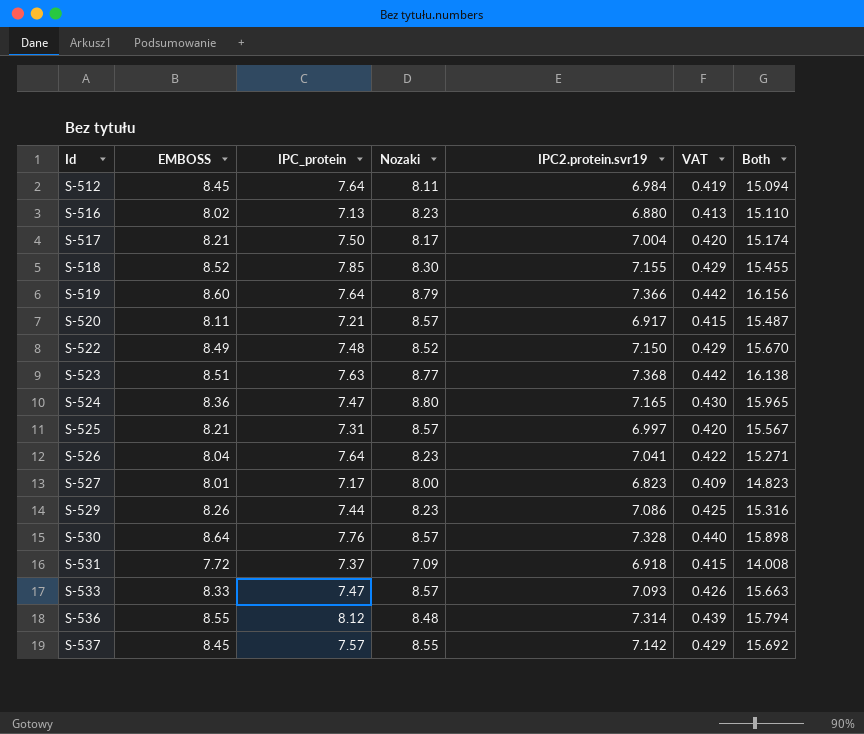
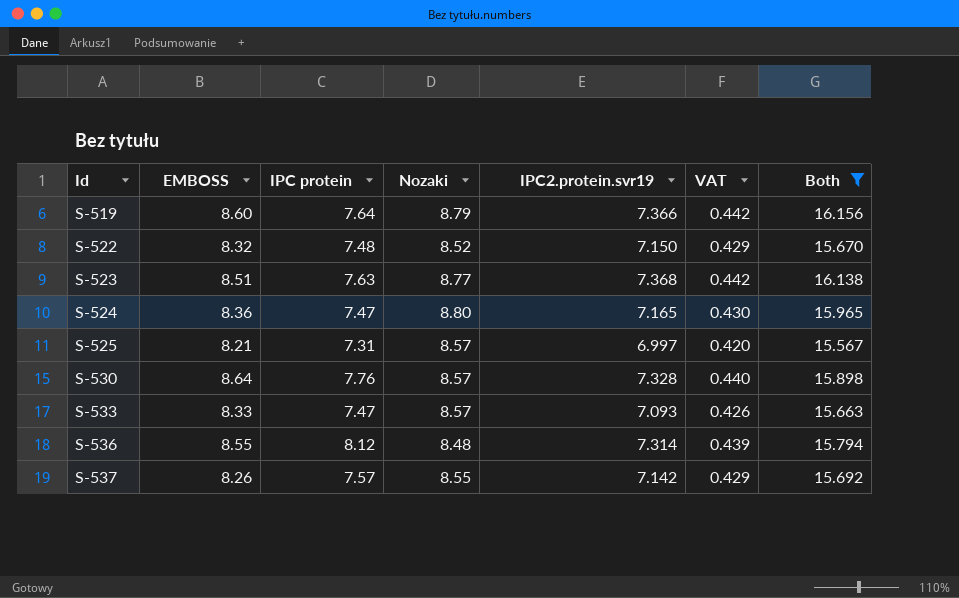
filter: none -> Both >= 15.567
column name: IPC_protein -> IPC protein
S-522 | EMBOSS: 8.49 -> 8.32
S-537 | EMBOSS: 8.45 -> 8.26

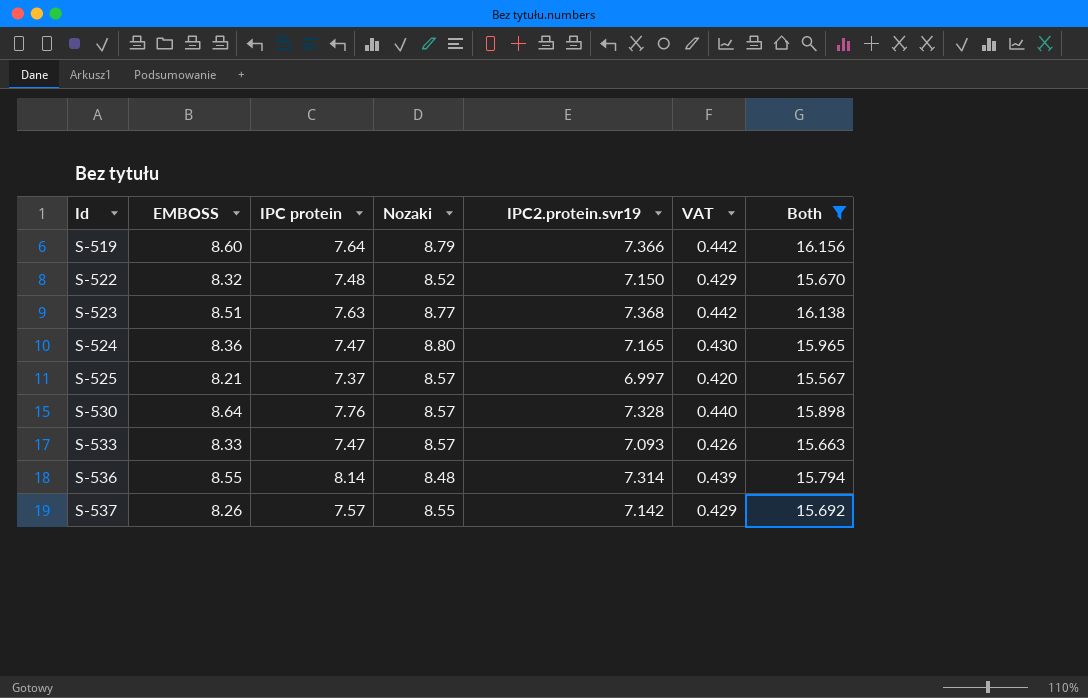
S-525 | IPC protein: 7.31 -> 7.37
S-536 | IPC protein: 8.12 -> 8.14

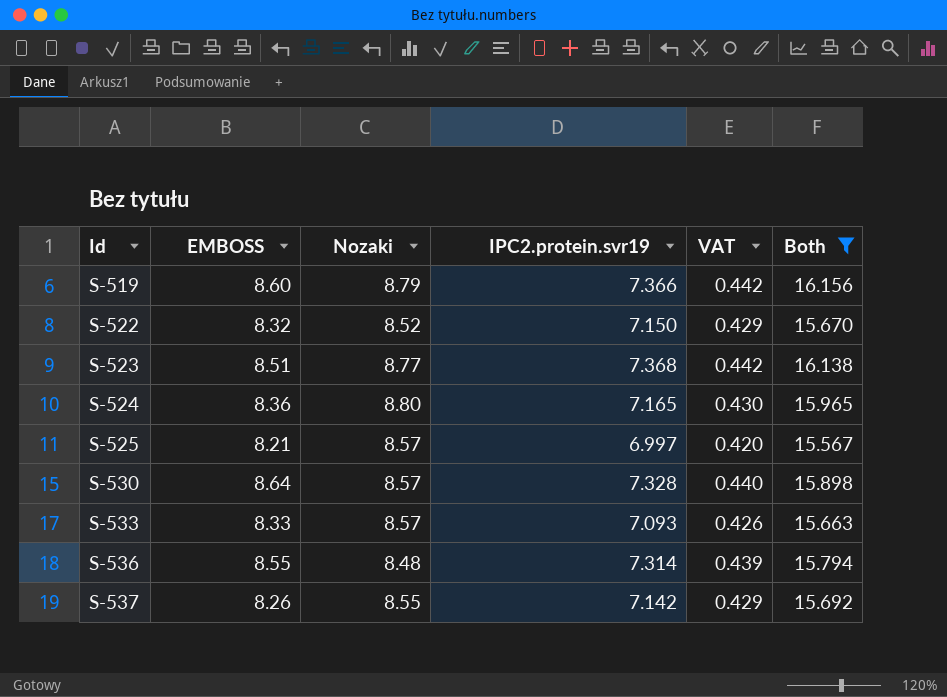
column IPC protein | position: 3 -> none

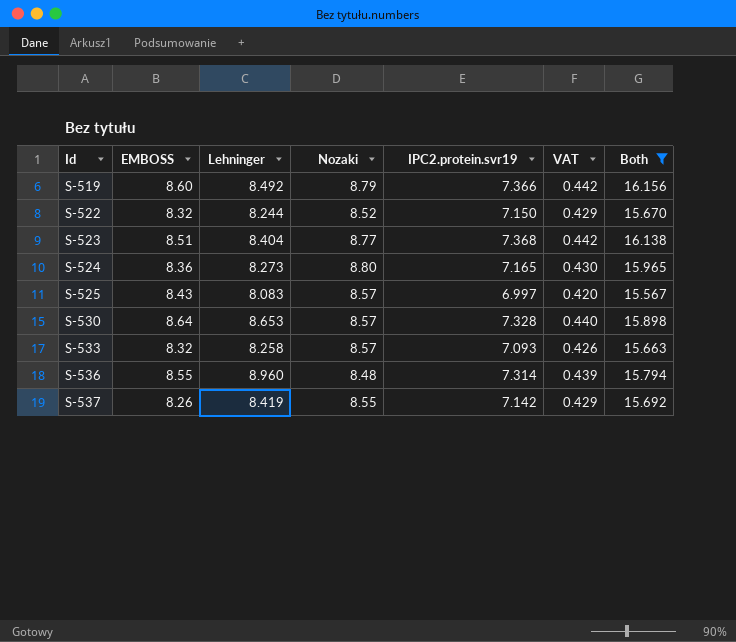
column Lehninger | position: none -> 3
S-525 | EMBOSS: 8.21 -> 8.43
S-533 | EMBOSS: 8.33 -> 8.32

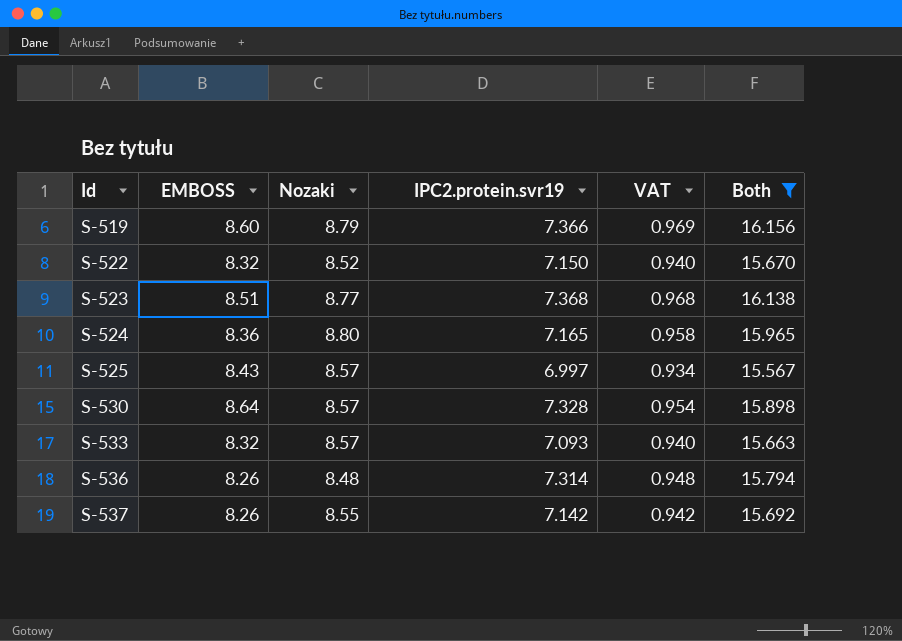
column Lehninger | position: 3 -> none
column VAT | formula: [IPC2.protein.svr19] * 0.06 -> [Both] * 0.06
S-536 | EMBOSS: 8.55 -> 8.26

